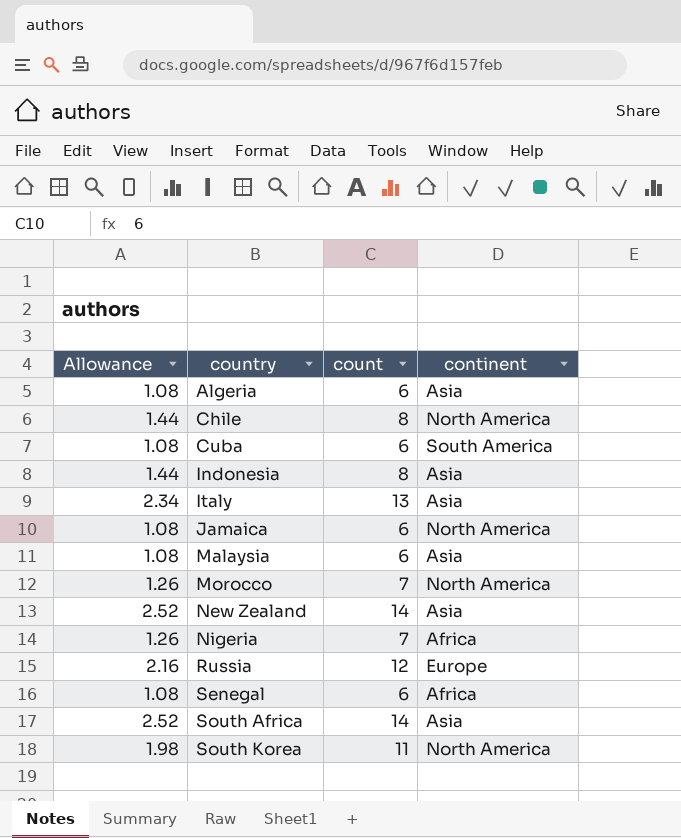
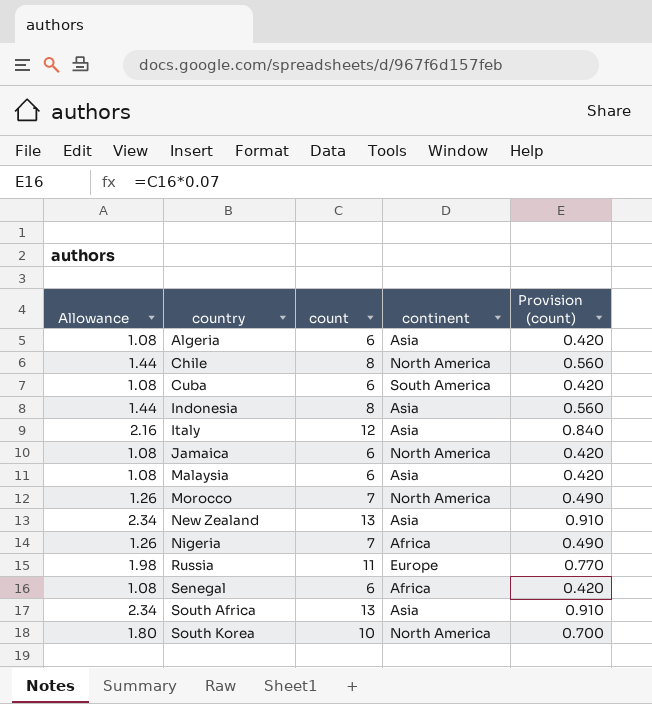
column Provision (count) | formula: none -> [count] * 0.07
Italy | Allowance: 2.34 -> 2.16
Italy | count: 13 -> 12
New Zealand | Allowance: 2.52 -> 2.34
New Zealand | count: 14 -> 13
Russia | Allowance: 2.16 -> 1.98
Russia | count: 12 -> 11
South Africa | Allowance: 2.52 -> 2.34
South Africa | count: 14 -> 13
South Korea | Allowance: 1.98 -> 1.80
South Korea | count: 11 -> 10

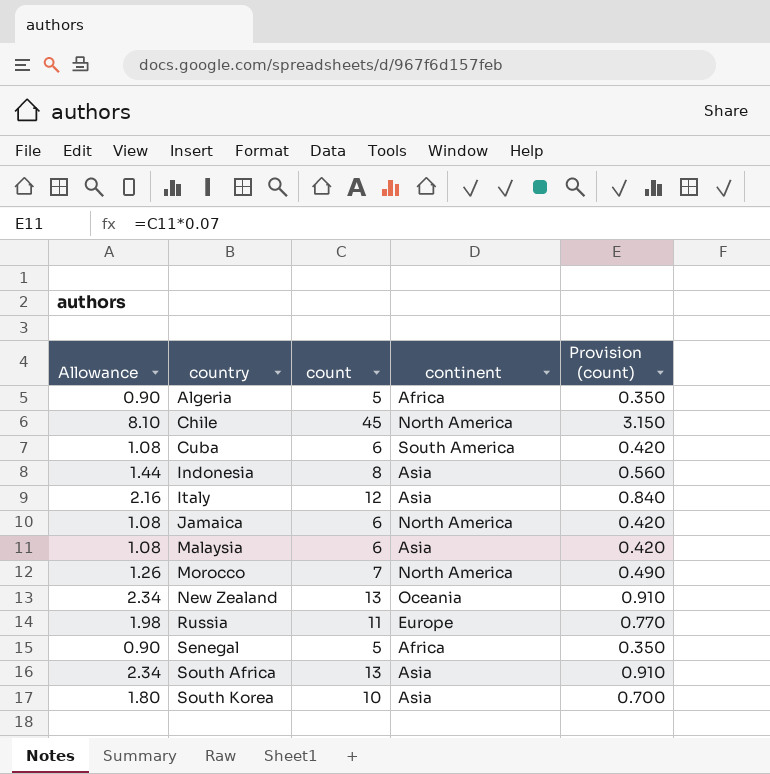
row Nigeria: 1.26 | 7 | Africa | 0.490 -> none
Algeria | Allowance: 1.08 -> 0.90
Algeria | count: 6 -> 5
Algeria | continent: Asia -> Africa
Algeria | Provision (count): 0.420 -> 0.350
Chile | Allowance: 1.44 -> 8.10
Chile | count: 8 -> 45
Chile | Provision (count): 0.560 -> 3.150
New Zealand | continent: Asia -> Oceania
Senegal | Allowance: 1.08 -> 0.90
Senegal | count: 6 -> 5
Senegal | Provision (count): 0.420 -> 0.350
South Korea | continent: North America -> Asia

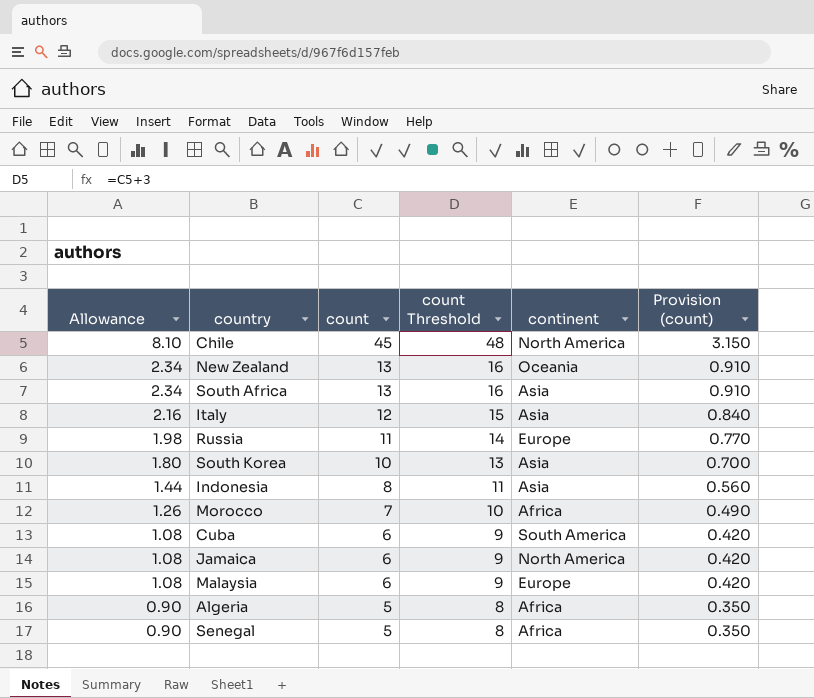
row order: country ascending -> Allowance descending
column count Threshold | formula: none -> [count] + 3
Morocco | continent: North America -> Africa
Malaysia | continent: Asia -> Europe

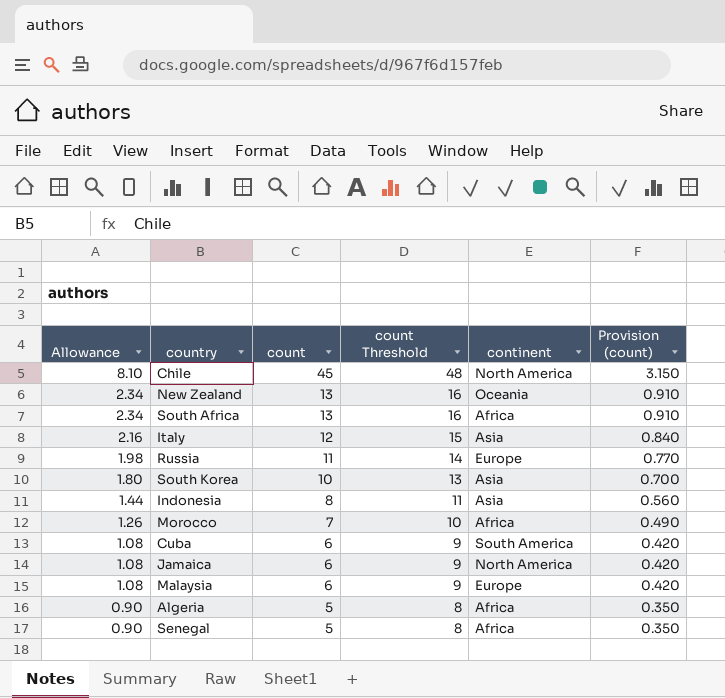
South Africa | continent: Asia -> Africa

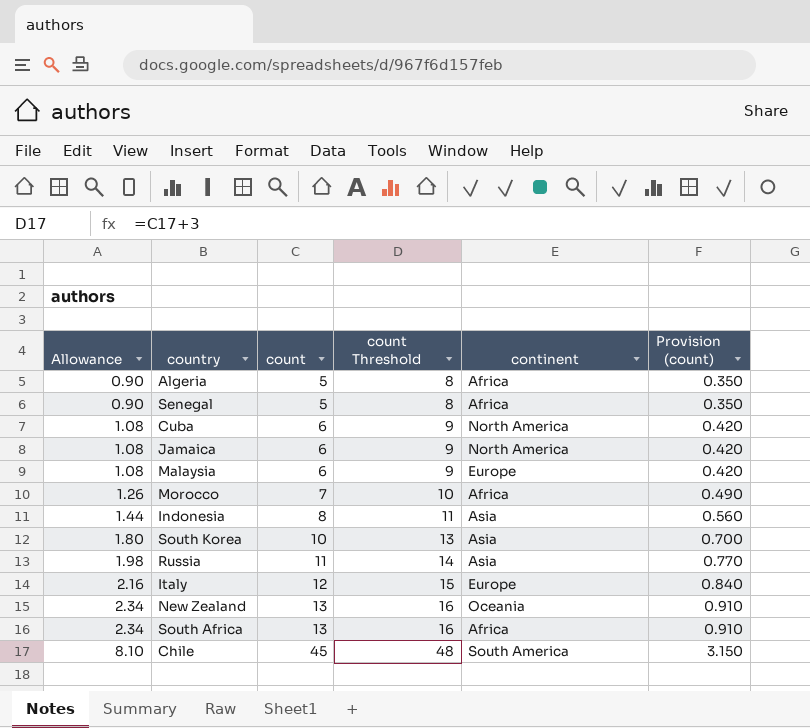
row order: Allowance descending -> Allowance ascending
Cuba | continent: South America -> North America
Russia | continent: Europe -> Asia
Italy | continent: Asia -> Europe
Chile | continent: North America -> South America

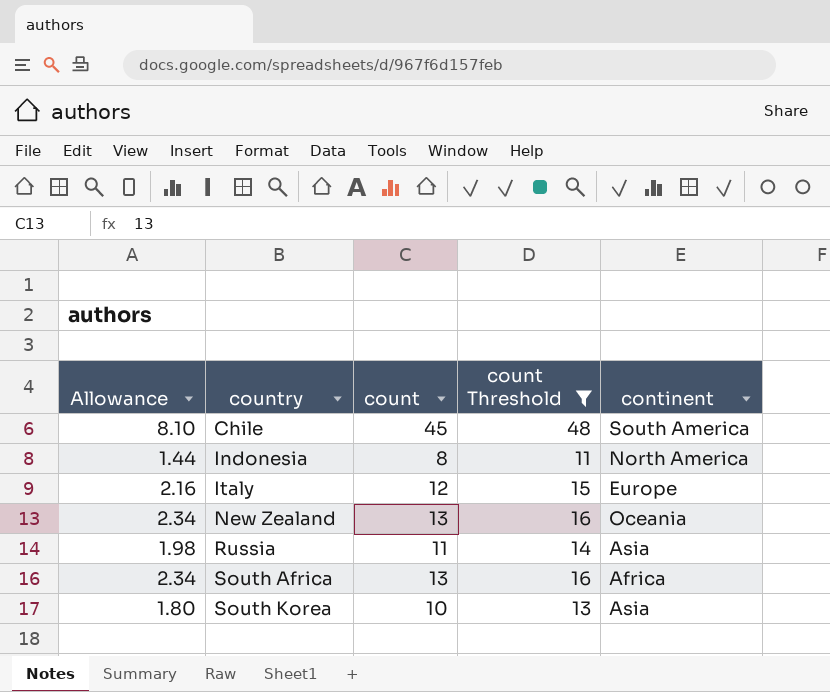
filter: none -> count Threshold >= 11
row order: Allowance ascending -> country ascending
column Provision (count) | formula: [count] * 0.07 -> none
Indonesia | continent: Asia -> North America

